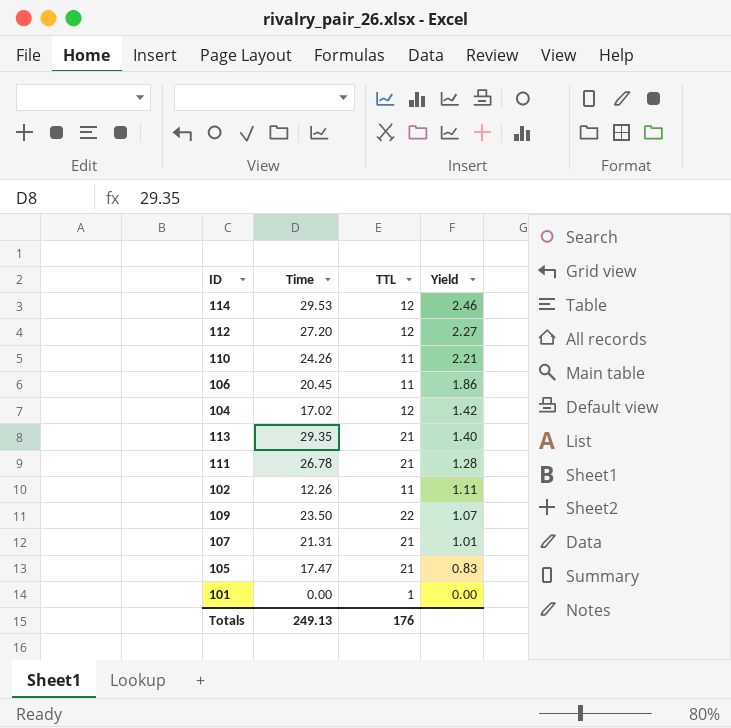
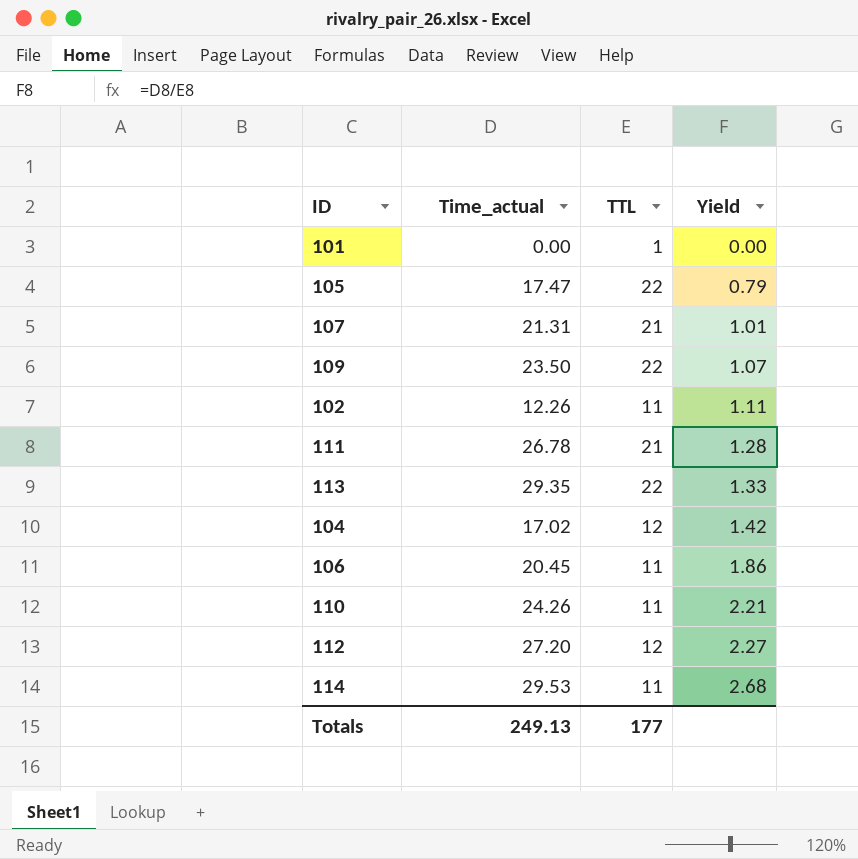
row order: Yield descending -> Yield ascending
column name: Time -> Time_actual
105 | TTL: 21 -> 22
105 | Yield: 0.83 -> 0.79
113 | TTL: 21 -> 22
113 | Yield: 1.40 -> 1.33
114 | TTL: 12 -> 11
114 | Yield: 2.46 -> 2.68
Totals | TTL: 176 -> 177

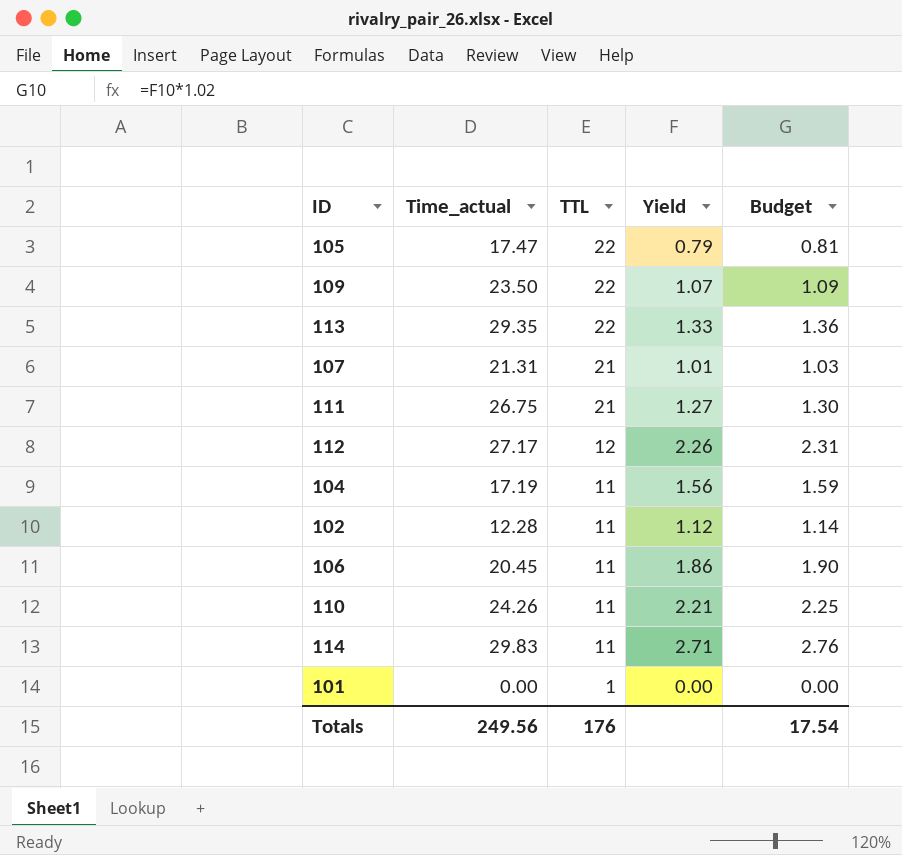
row order: Yield ascending -> TTL descending
column Budget | formula: none -> [Yield] * 1.02
111 | Time_actual: 26.78 -> 26.75
111 | Yield: 1.28 -> 1.27
112 | Time_actual: 27.20 -> 27.17
112 | Yield: 2.27 -> 2.26
104 | Time_actual: 17.02 -> 17.19
104 | TTL: 12 -> 11
104 | Yield: 1.42 -> 1.56
102 | Time_actual: 12.26 -> 12.28
102 | Yield: 1.11 -> 1.12
114 | Time_actual: 29.53 -> 29.83
114 | Yield: 2.68 -> 2.71
Totals | Time_actual: 249.13 -> 249.56
Totals | TTL: 177 -> 176

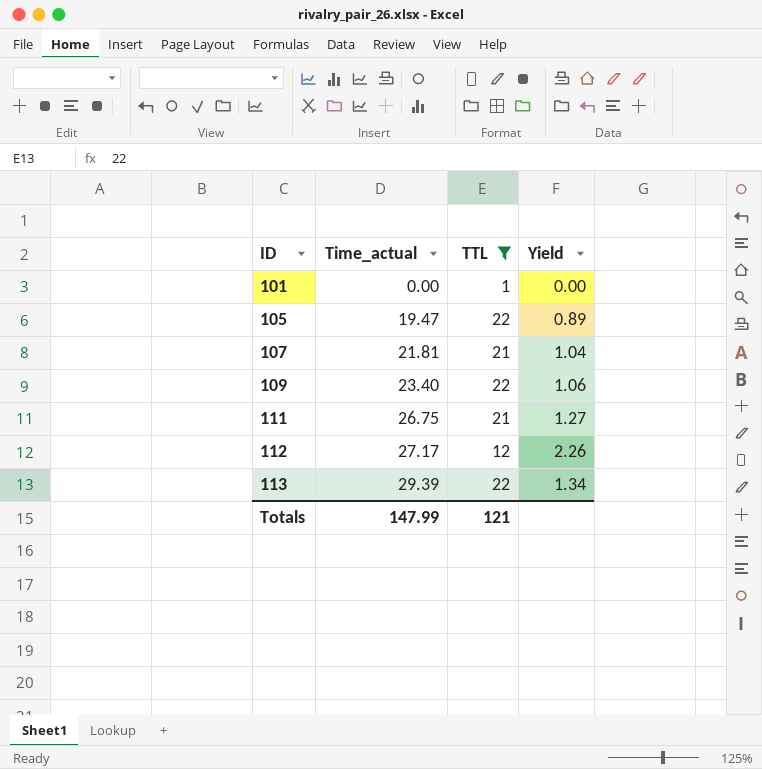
filter: none -> TTL != 11
row order: TTL descending -> ID ascending
column Budget | formula: [Yield] * 1.02 -> none
105 | Time_actual: 17.47 -> 19.47
105 | Yield: 0.79 -> 0.89
107 | Time_actual: 21.31 -> 21.81
107 | Yield: 1.01 -> 1.04
109 | Time_actual: 23.50 -> 23.40
109 | Yield: 1.07 -> 1.06
113 | Time_actual: 29.35 -> 29.39
113 | Yield: 1.33 -> 1.34
Totals | Time_actual: 249.56 -> 147.99
Totals | TTL: 176 -> 121

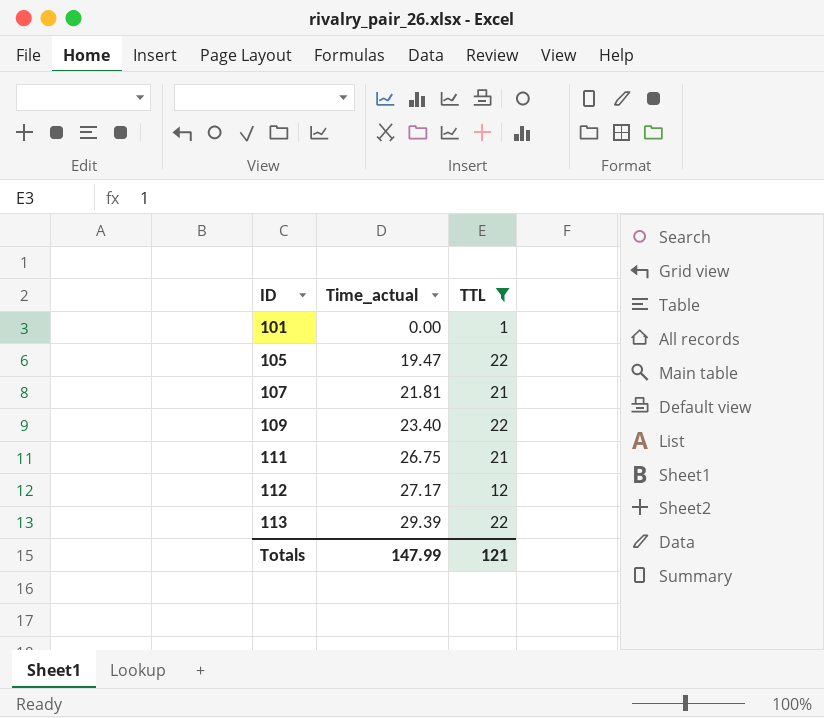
column Yield | formula: [Time_actual] / [TTL] -> none

